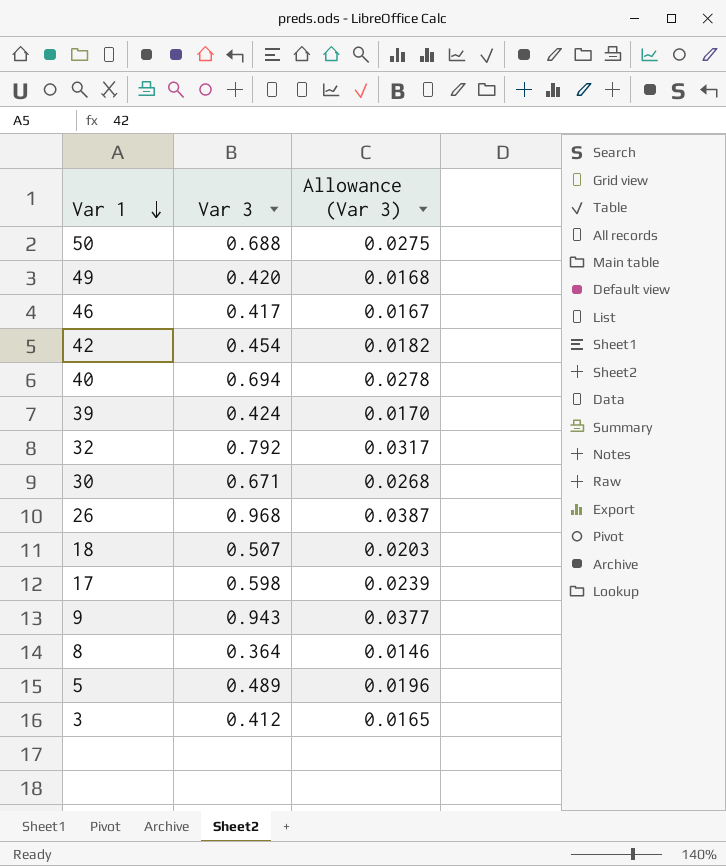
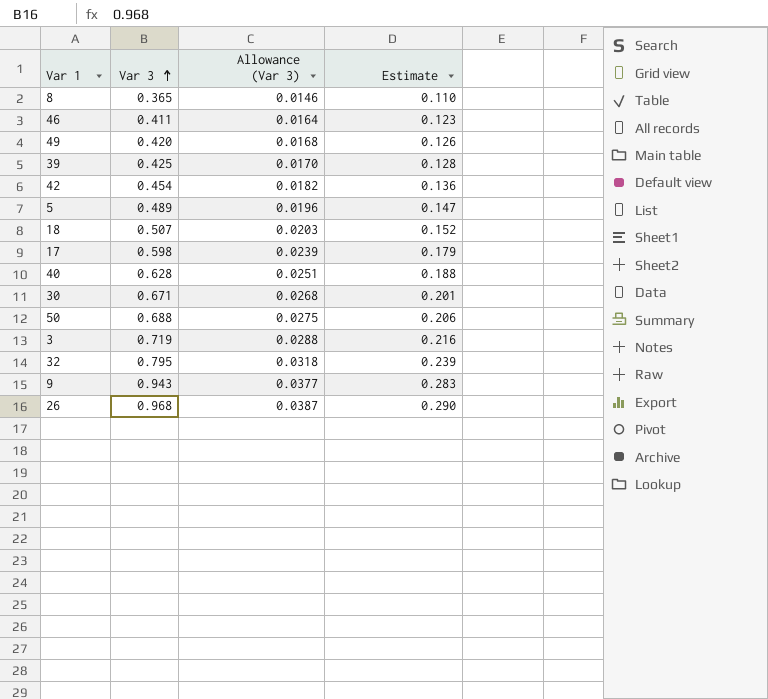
row order: Var 1 descending -> Var 3 ascending
column Estimate | formula: none -> [Var 3] * 0.3
8 | Var 3: 0.364 -> 0.365
46 | Var 3: 0.417 -> 0.411
46 | Allowance (Var 3): 0.0167 -> 0.0164
39 | Var 3: 0.424 -> 0.425
40 | Var 3: 0.694 -> 0.628
40 | Allowance (Var 3): 0.0278 -> 0.0251
3 | Var 3: 0.412 -> 0.719
3 | Allowance (Var 3): 0.0165 -> 0.0288
32 | Var 3: 0.792 -> 0.795
32 | Allowance (Var 3): 0.0317 -> 0.0318

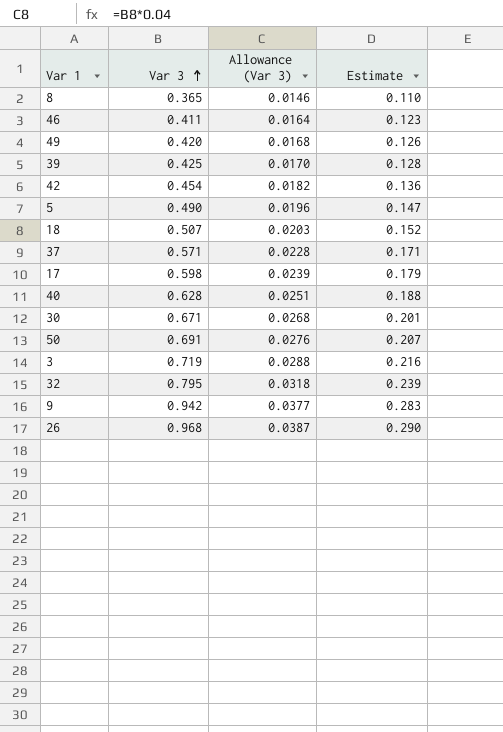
5 | Var 3: 0.489 -> 0.490
row 37: none -> 0.571 | 0.0228 | 0.171
50 | Var 3: 0.688 -> 0.691
50 | Allowance (Var 3): 0.0275 -> 0.0276
50 | Estimate: 0.206 -> 0.207
9 | Var 3: 0.943 -> 0.942

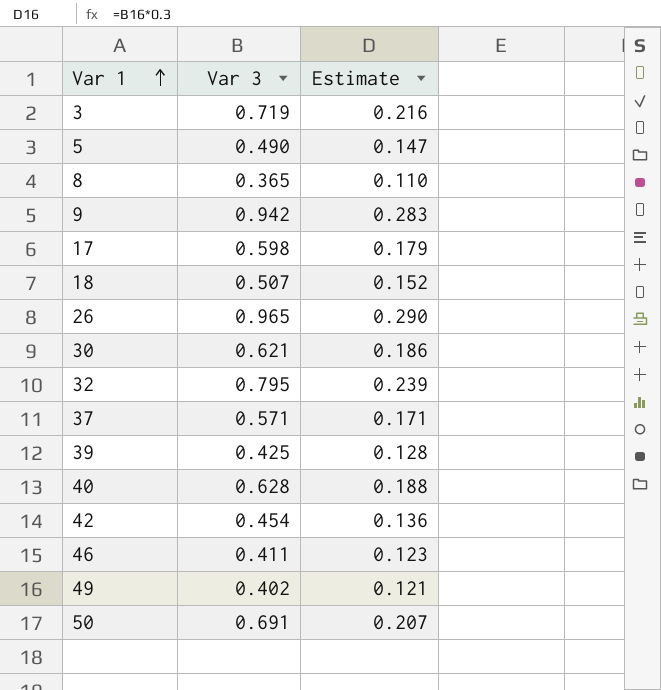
row order: Var 3 ascending -> Var 1 ascending
column Allowance (Var 3) | formula: [Var 3] * 0.04 -> none
26 | Var 3: 0.968 -> 0.965
30 | Var 3: 0.671 -> 0.621
30 | Estimate: 0.201 -> 0.186
49 | Var 3: 0.420 -> 0.402
49 | Estimate: 0.126 -> 0.121

